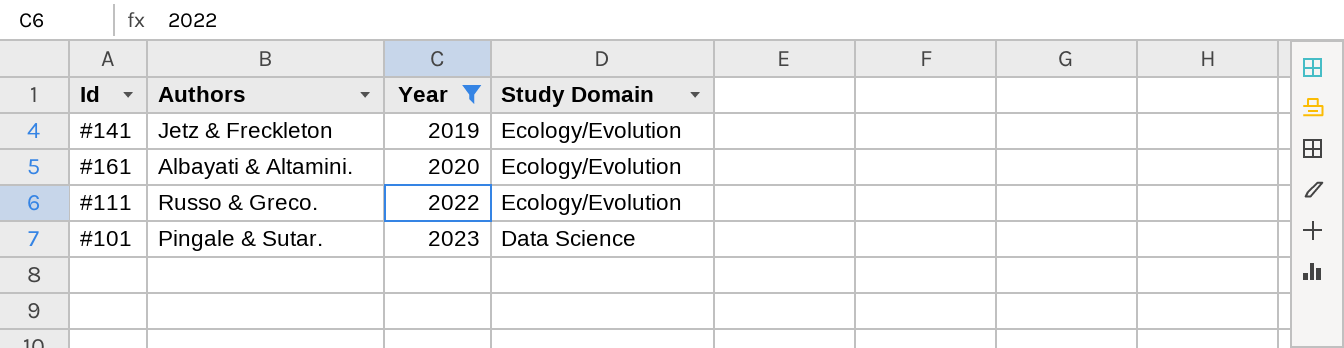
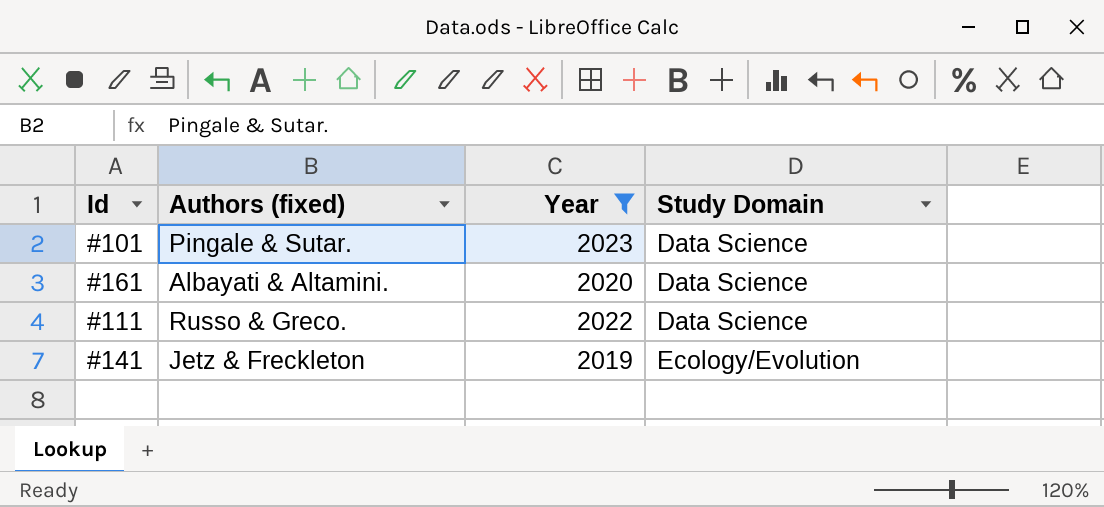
row order: Year ascending -> Study Domain ascending
column name: Authors -> Authors (fixed)
#161 | Study Domain: Ecology/Evolution -> Data Science
#111 | Study Domain: Ecology/Evolution -> Data Science

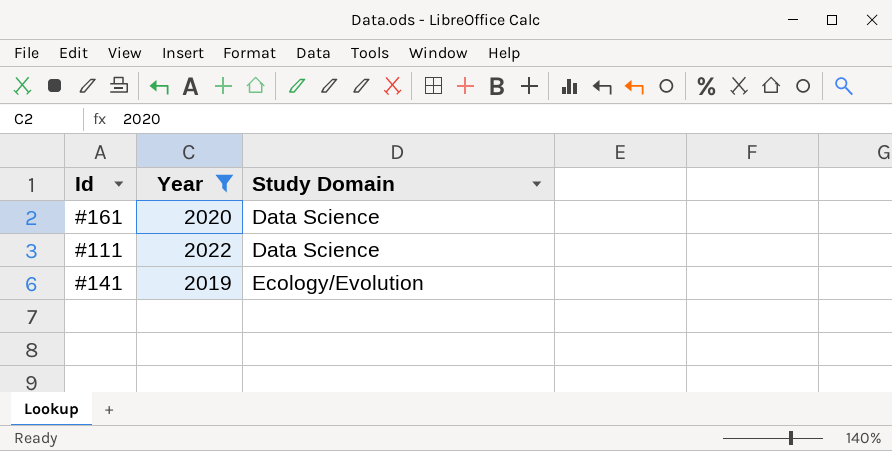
column Authors (fixed) | position: 2 -> none
row #101: Pingale & Sutar. | 2023 | Data Science -> none

